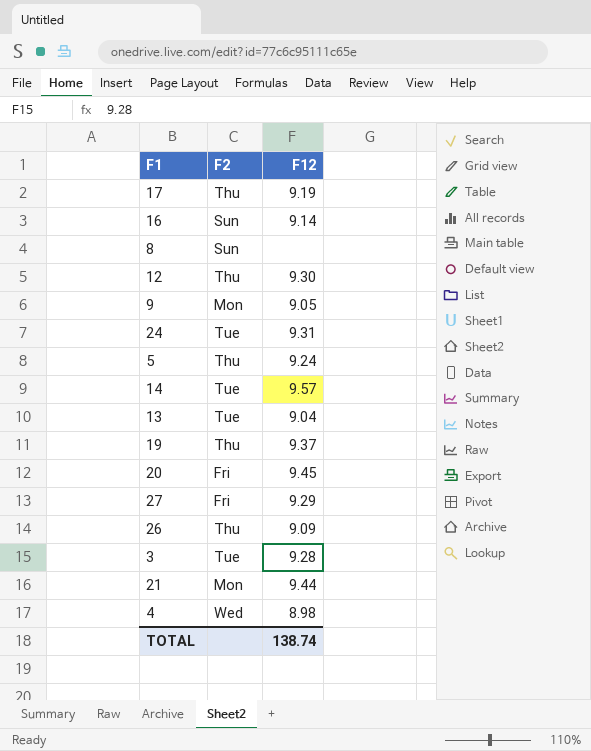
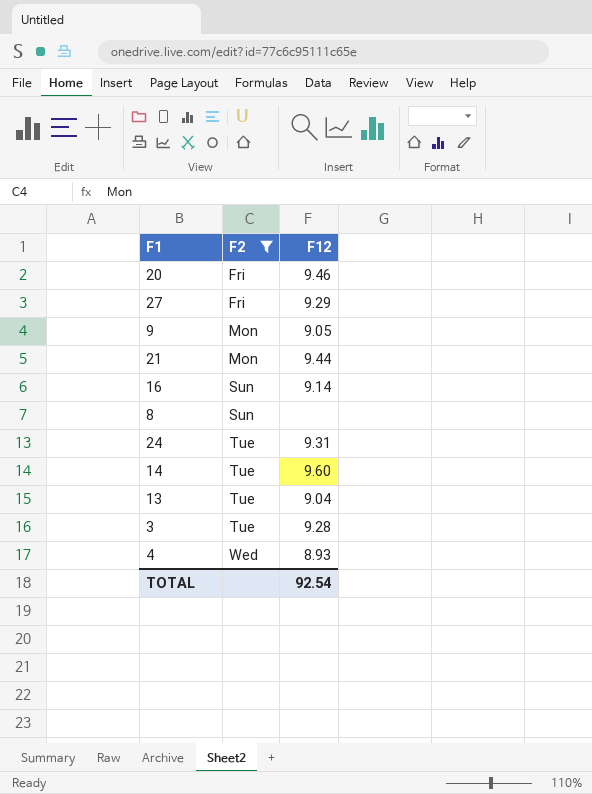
filter: none -> F2 != Thu
row order: none -> F2 ascending
20 | F12: 9.45 -> 9.46
14 | F12: 9.57 -> 9.60
4 | F12: 8.98 -> 8.93
TOTAL | F12: 138.74 -> 92.54

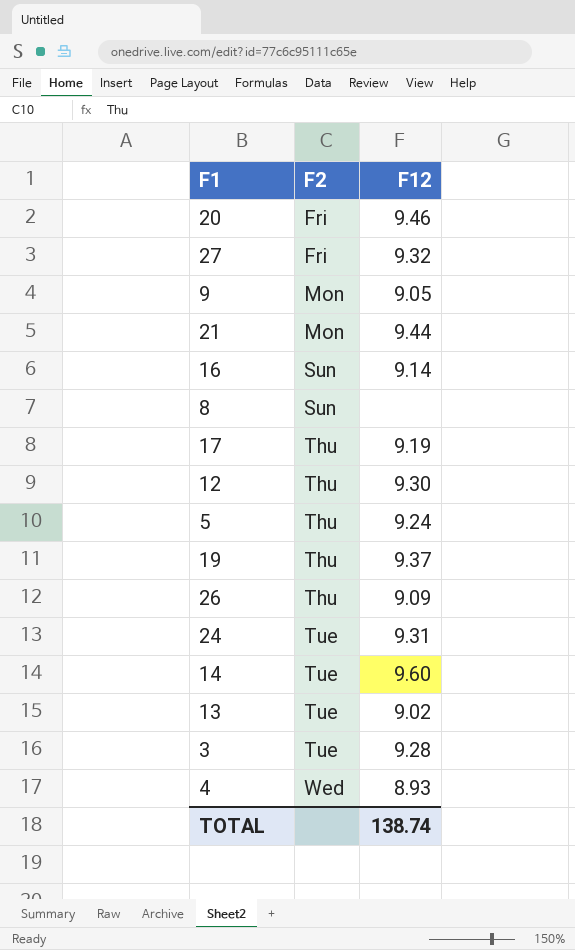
filter: F2 != Thu -> none
27 | F12: 9.29 -> 9.32
13 | F12: 9.04 -> 9.02
TOTAL | F12: 92.54 -> 138.74

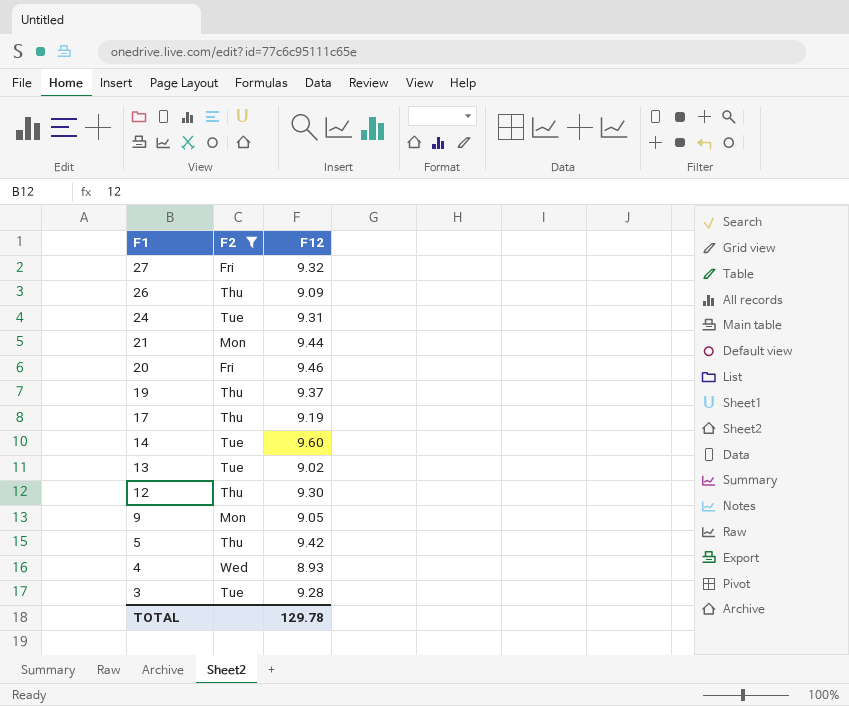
filter: none -> F2 != Sun
row order: F2 ascending -> F1 descending
5 | F12: 9.24 -> 9.42
TOTAL | F12: 138.74 -> 129.78

